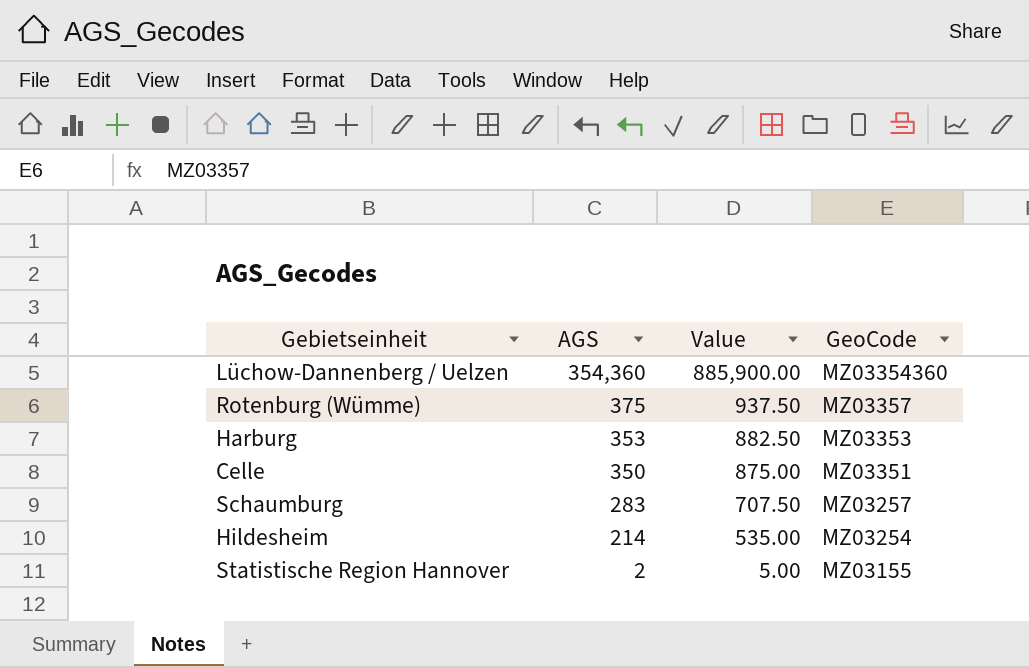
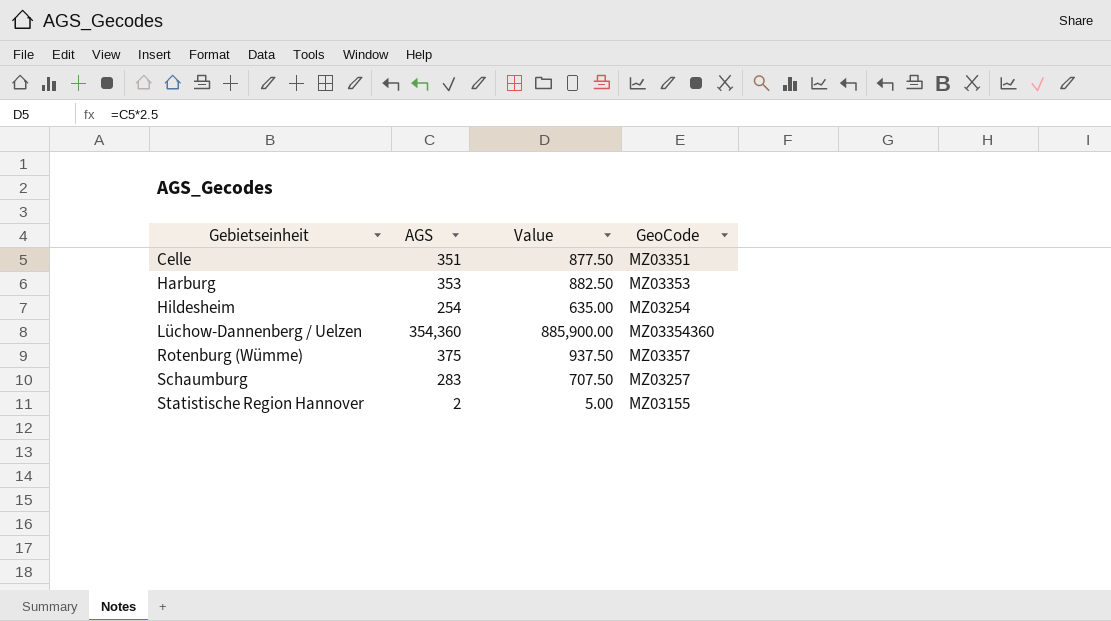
row order: AGS descending -> Gebietseinheit ascending
Celle | AGS: 350 -> 351
Celle | Value: 875.00 -> 877.50
Hildesheim | AGS: 214 -> 254
Hildesheim | Value: 535.00 -> 635.00

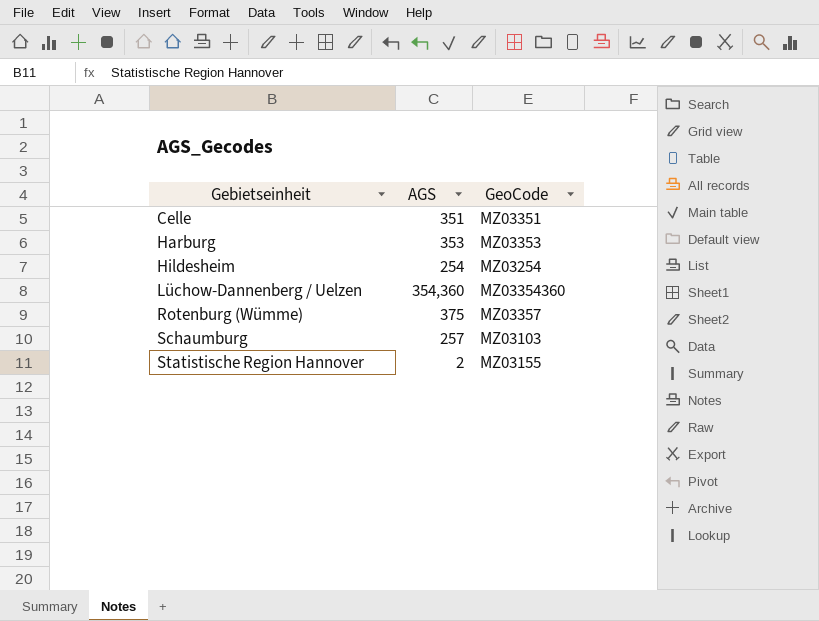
column Value | formula: [AGS] * 2.5 -> none
Schaumburg | AGS: 283 -> 257
Schaumburg | GeoCode: MZ03257 -> MZ03103

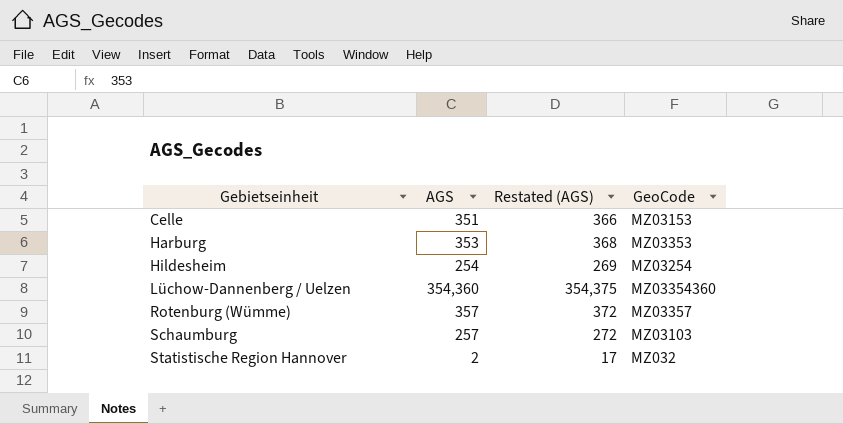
column Restated (AGS) | formula: none -> [AGS] + 15
Celle | GeoCode: MZ03351 -> MZ03153
Rotenburg (Wümme) | AGS: 375 -> 357
Statistische Region Hannover | GeoCode: MZ03155 -> MZ032

